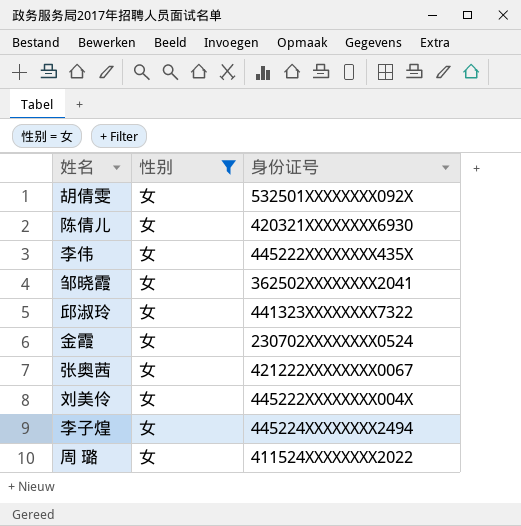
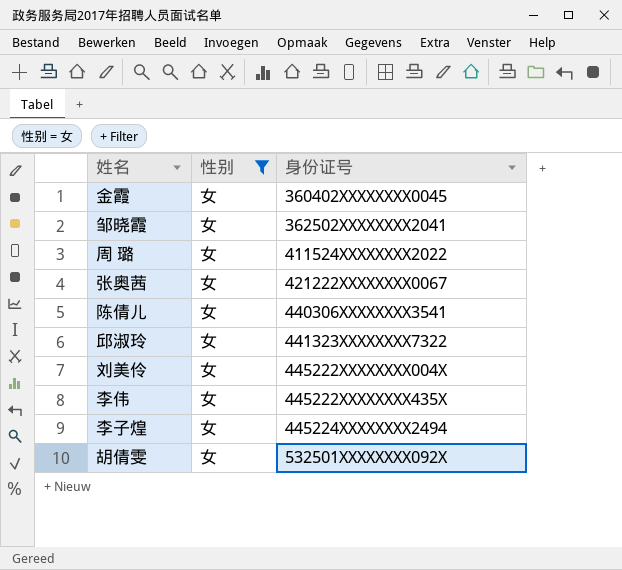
row order: none -> 身份证号 ascending
金霞 | 身份证号: 230702XXXXXXXX0524 -> 360402XXXXXXXX0045
陈倩儿 | 身份证号: 420321XXXXXXXX6930 -> 440306XXXXXXXX3541

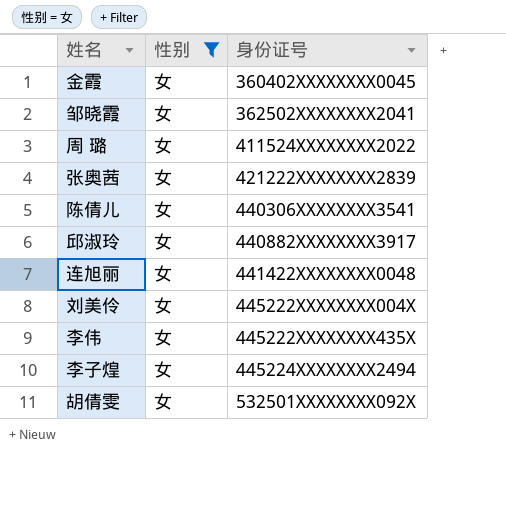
张奥茜 | 身份证号: 421222XXXXXXXX0067 -> 421222XXXXXXXX2839
邱淑玲 | 身份证号: 441323XXXXXXXX7322 -> 440882XXXXXXXX3917
row 连旭丽: none -> 女 | 441422XXXXXXXX0048

